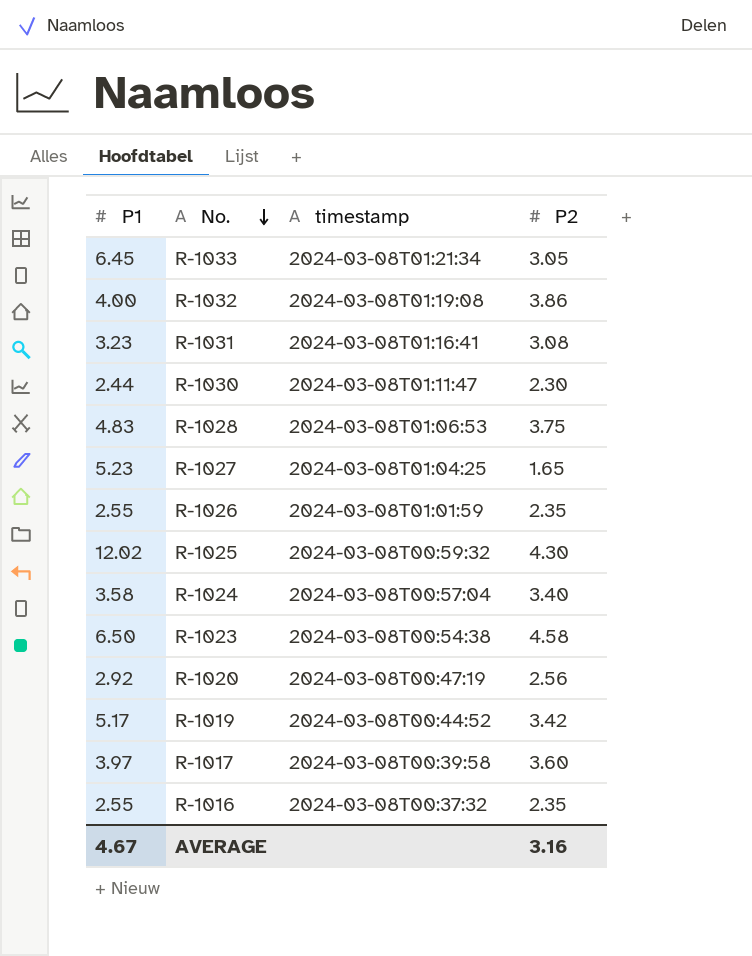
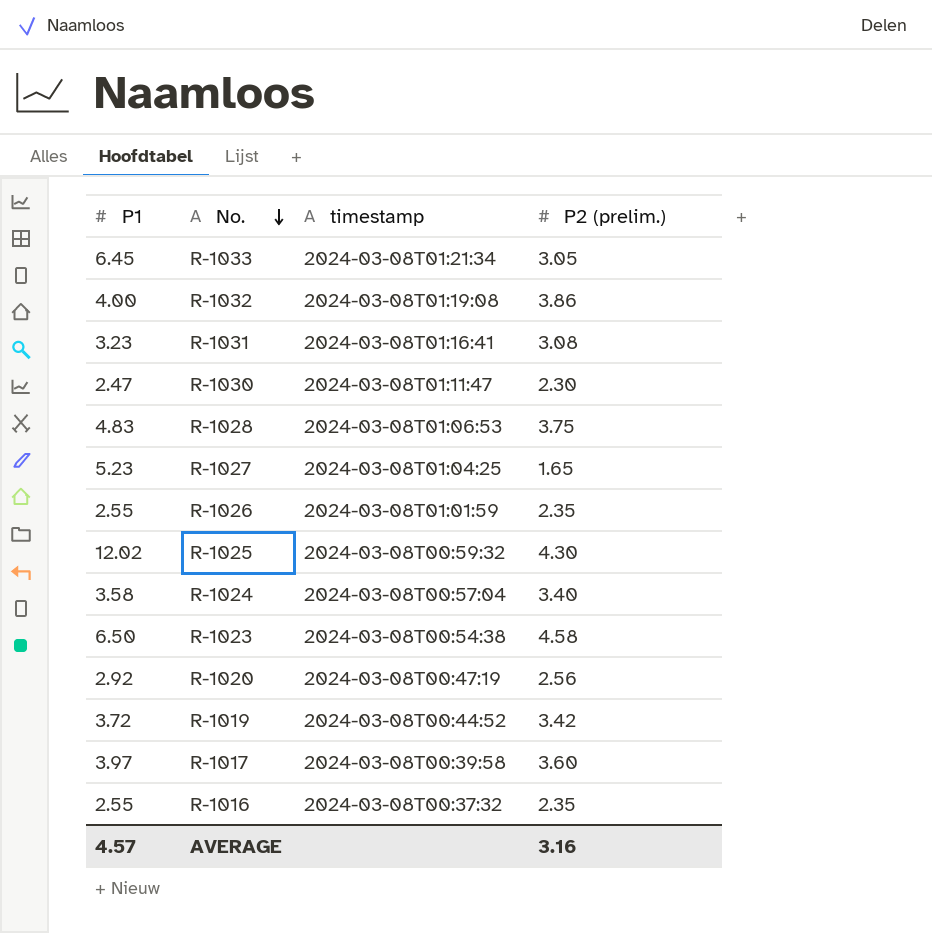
column name: P2 -> P2 (prelim.)
R-1030 | P1: 2.44 -> 2.47
R-1019 | P1: 5.17 -> 3.72
AVERAGE | P1: 4.67 -> 4.57

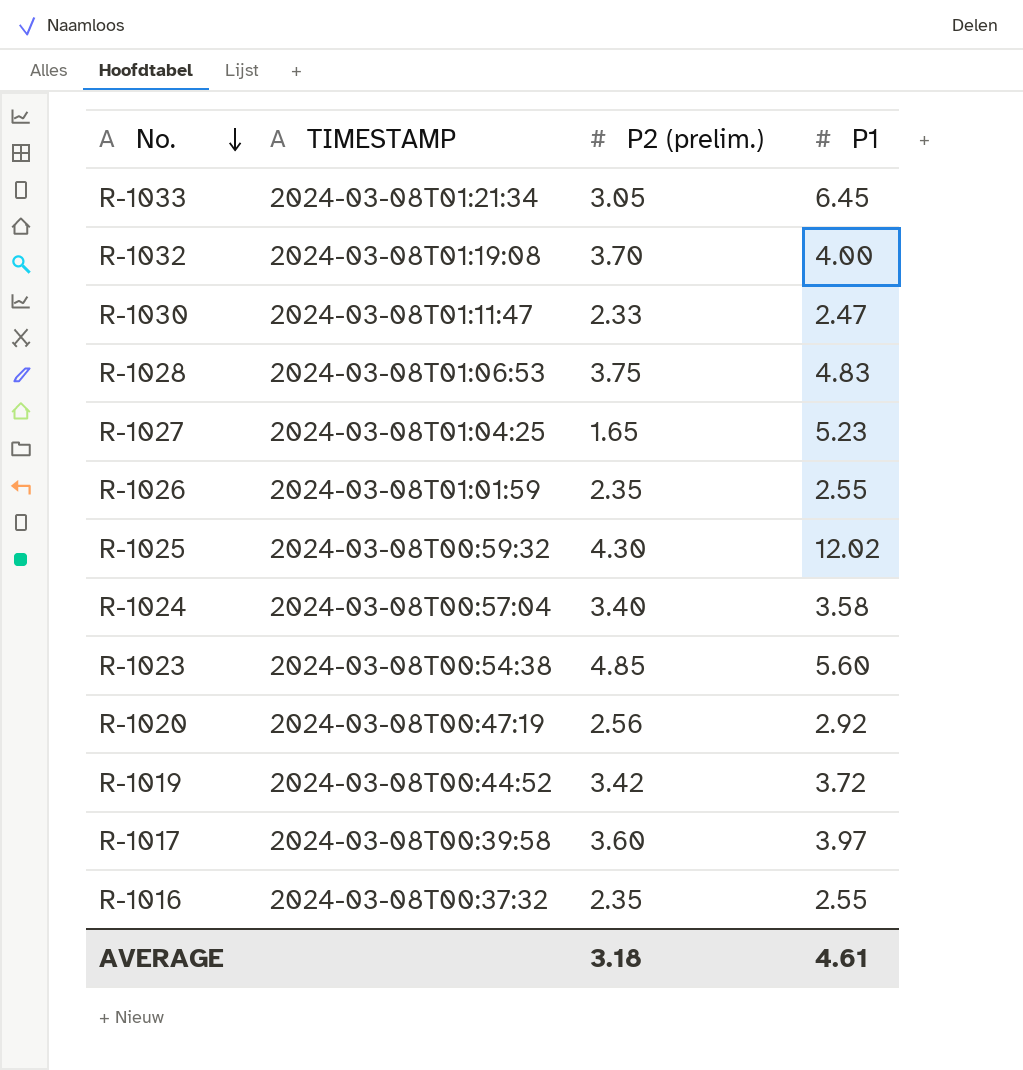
column name: timestamp -> TIMESTAMP
column P1 | position: 1 -> 4
row R-1031: 3.23 | 2024-03-08T01:16:41 | 3.08 -> none
R-1032 | P2 (prelim.): 3.86 -> 3.70
R-1030 | P2 (prelim.): 2.30 -> 2.33
R-1023 | P2 (prelim.): 4.58 -> 4.85
R-1023 | P1: 6.50 -> 5.60
AVERAGE | P2 (prelim.): 3.16 -> 3.18
AVERAGE | P1: 4.57 -> 4.61

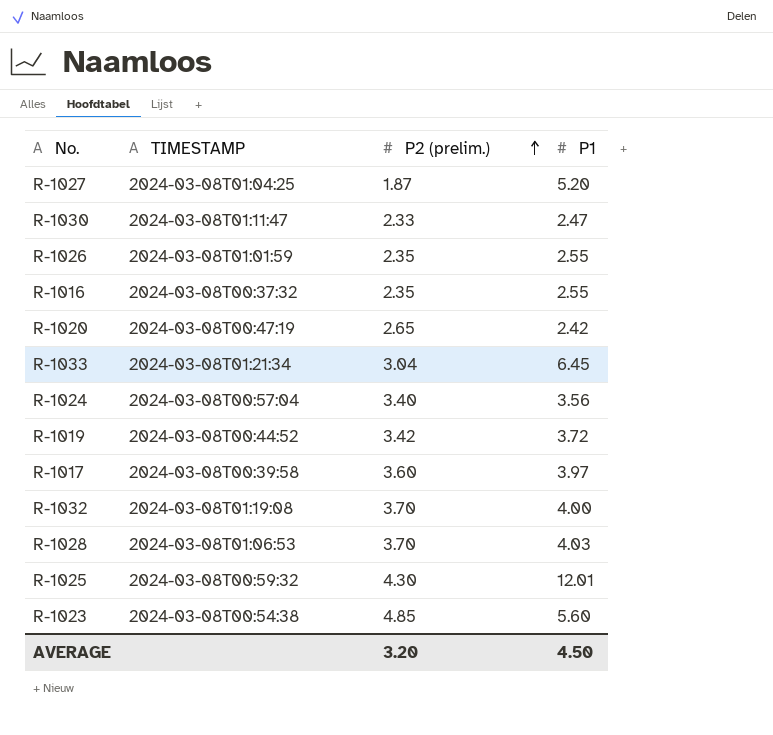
row order: No. descending -> P2 (prelim.) ascending
R-1027 | P2 (prelim.): 1.65 -> 1.87
R-1027 | P1: 5.23 -> 5.20
R-1020 | P2 (prelim.): 2.56 -> 2.65
R-1020 | P1: 2.92 -> 2.42
R-1033 | P2 (prelim.): 3.05 -> 3.04
R-1024 | P1: 3.58 -> 3.56
R-1028 | P2 (prelim.): 3.75 -> 3.70
R-1028 | P1: 4.83 -> 4.03
R-1025 | P1: 12.02 -> 12.01
AVERAGE | P2 (prelim.): 3.18 -> 3.20
AVERAGE | P1: 4.61 -> 4.50

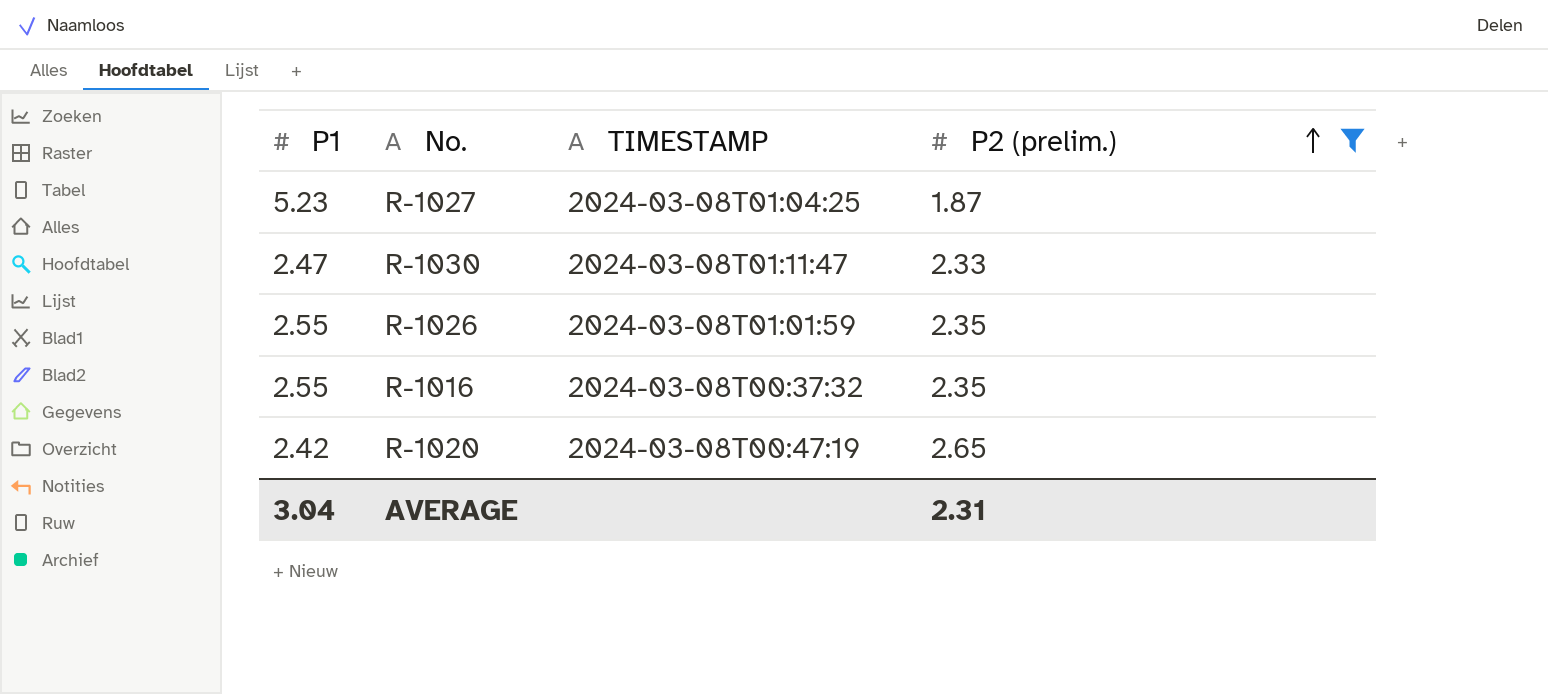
filter: none -> P2 (prelim.) <= 2.65
column P1 | position: 4 -> 1
R-1027 | P1: 5.20 -> 5.23
AVERAGE | P1: 4.50 -> 3.04
AVERAGE | P2 (prelim.): 3.20 -> 2.31

